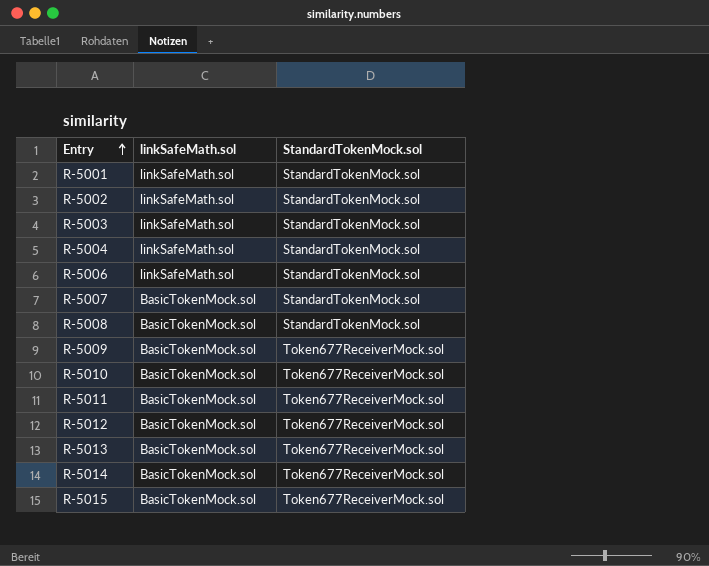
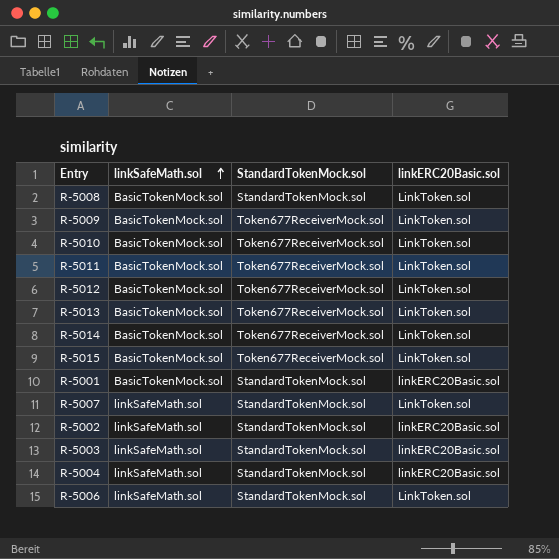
row order: Entry ascending -> linkSafeMath.sol ascending
column linkERC20Basic.sol | position: none -> 4
R-5001 | linkSafeMath.sol: linkSafeMath.sol -> BasicTokenMock.sol
R-5007 | linkSafeMath.sol: BasicTokenMock.sol -> linkSafeMath.sol

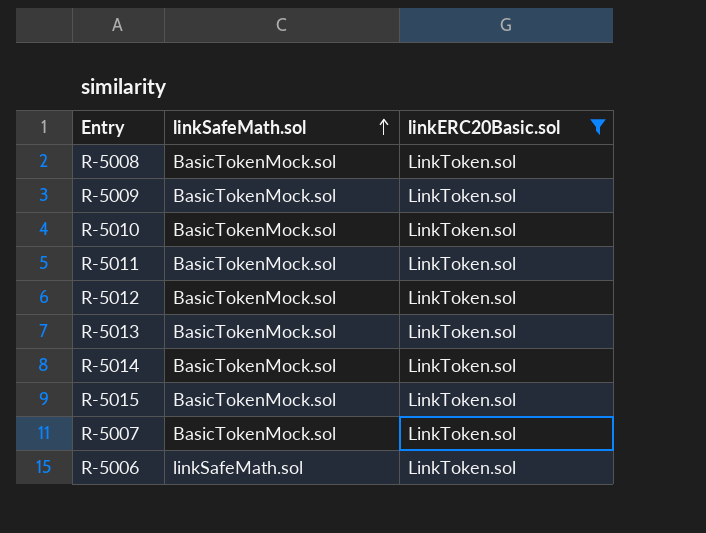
filter: none -> linkERC20Basic.sol = LinkToken.sol
column StandardTokenMock.sol | position: 3 -> none
R-5007 | linkSafeMath.sol: linkSafeMath.sol -> BasicTokenMock.sol

